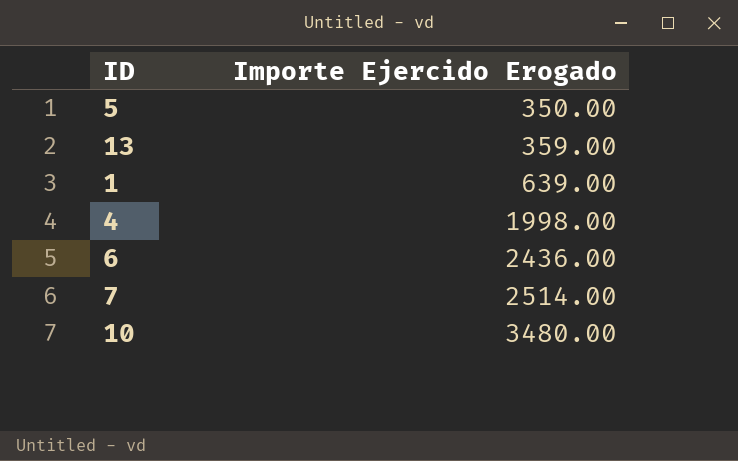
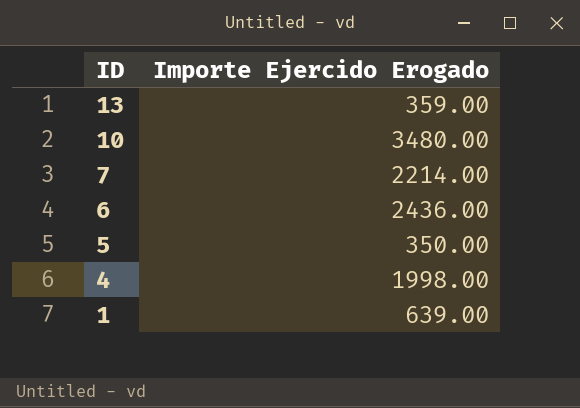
row order: Importe Ejercido Erogado ascending -> ID descending
7 | Importe Ejercido Erogado: 2514.00 -> 2214.00

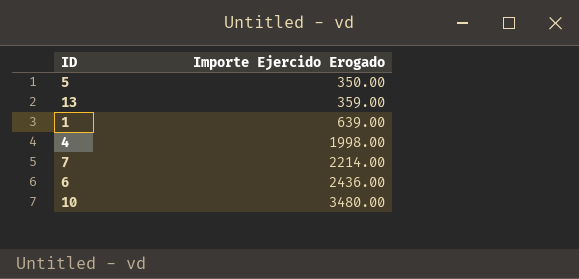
row order: ID descending -> Importe Ejercido Erogado ascending

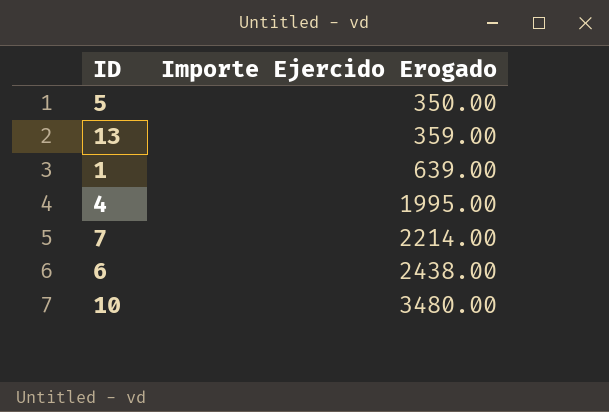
4 | Importe Ejercido Erogado: 1998.00 -> 1995.00
6 | Importe Ejercido Erogado: 2436.00 -> 2438.00

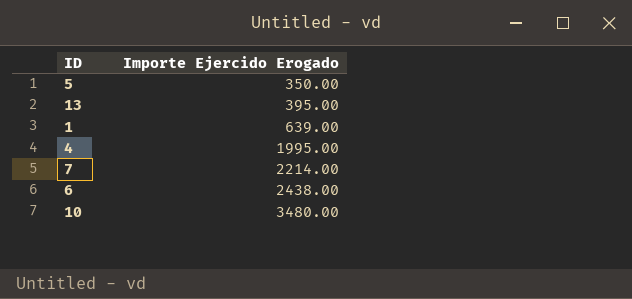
13 | Importe Ejercido Erogado: 359.00 -> 395.00

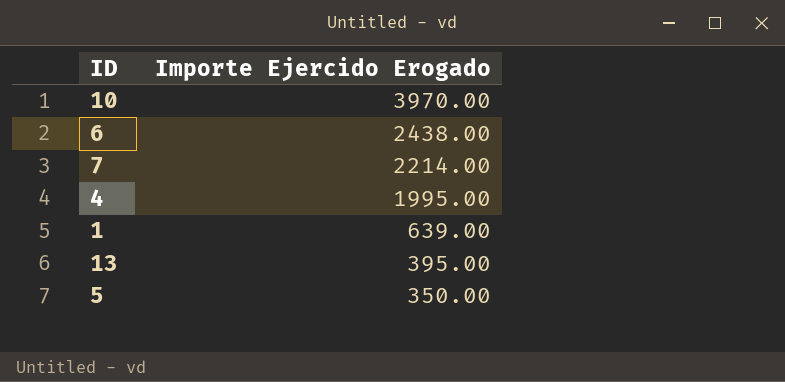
row order: Importe Ejercido Erogado ascending -> Importe Ejercido Erogado descending
10 | Importe Ejercido Erogado: 3480.00 -> 3970.00

